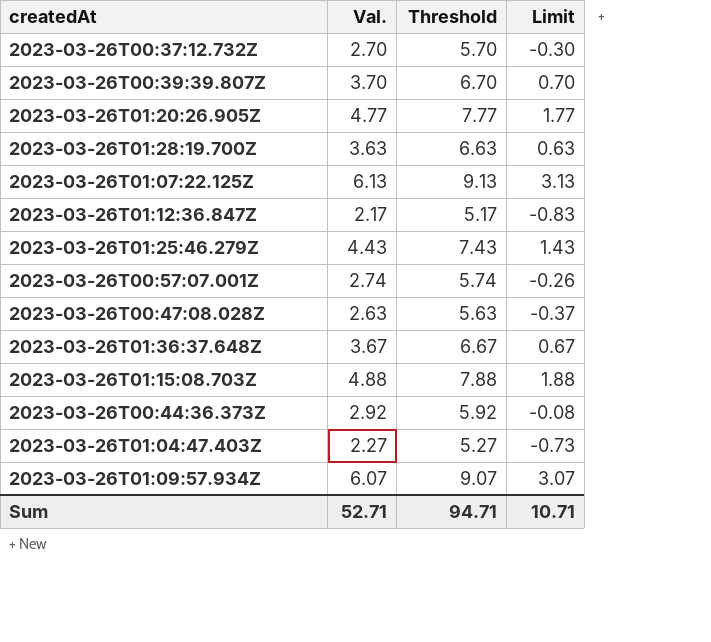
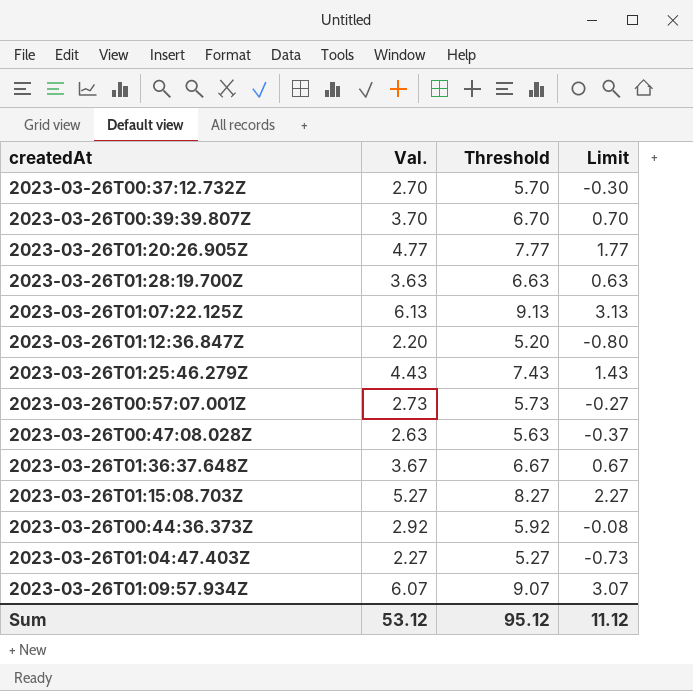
2023-03-26T01:12:36.847Z | Val.: 2.17 -> 2.20
2023-03-26T01:12:36.847Z | Threshold: 5.17 -> 5.20
2023-03-26T01:12:36.847Z | Limit: -0.83 -> -0.80
2023-03-26T00:57:07.001Z | Val.: 2.74 -> 2.73
2023-03-26T00:57:07.001Z | Threshold: 5.74 -> 5.73
2023-03-26T00:57:07.001Z | Limit: -0.26 -> -0.27
2023-03-26T01:15:08.703Z | Val.: 4.88 -> 5.27
2023-03-26T01:15:08.703Z | Threshold: 7.88 -> 8.27
2023-03-26T01:15:08.703Z | Limit: 1.88 -> 2.27
Sum | Val.: 52.71 -> 53.12
Sum | Threshold: 94.71 -> 95.12
Sum | Limit: 10.71 -> 11.12

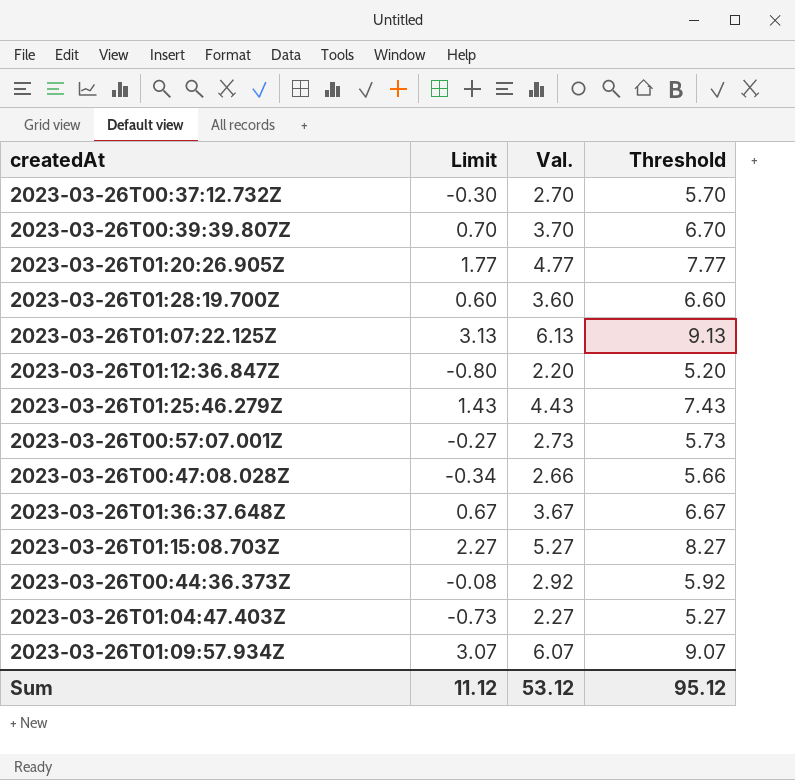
column Limit | position: 4 -> 2
2023-03-26T01:28:19.700Z | Limit: 0.63 -> 0.60
2023-03-26T01:28:19.700Z | Val.: 3.63 -> 3.60
2023-03-26T01:28:19.700Z | Threshold: 6.63 -> 6.60
2023-03-26T00:47:08.028Z | Limit: -0.37 -> -0.34
2023-03-26T00:47:08.028Z | Val.: 2.63 -> 2.66
2023-03-26T00:47:08.028Z | Threshold: 5.63 -> 5.66

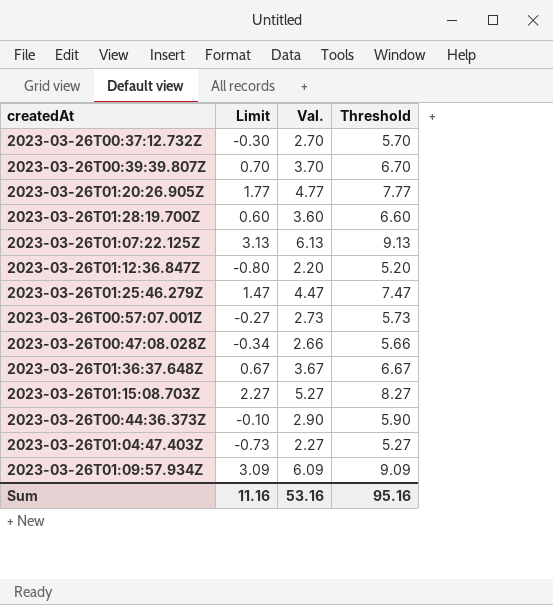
2023-03-26T01:25:46.279Z | Limit: 1.43 -> 1.47
2023-03-26T01:25:46.279Z | Val.: 4.43 -> 4.47
2023-03-26T01:25:46.279Z | Threshold: 7.43 -> 7.47
2023-03-26T00:44:36.373Z | Limit: -0.08 -> -0.10
2023-03-26T00:44:36.373Z | Val.: 2.92 -> 2.90
2023-03-26T00:44:36.373Z | Threshold: 5.92 -> 5.90
2023-03-26T01:09:57.934Z | Limit: 3.07 -> 3.09
2023-03-26T01:09:57.934Z | Val.: 6.07 -> 6.09
2023-03-26T01:09:57.934Z | Threshold: 9.07 -> 9.09
Sum | Limit: 11.12 -> 11.16
Sum | Val.: 53.12 -> 53.16
Sum | Threshold: 95.12 -> 95.16

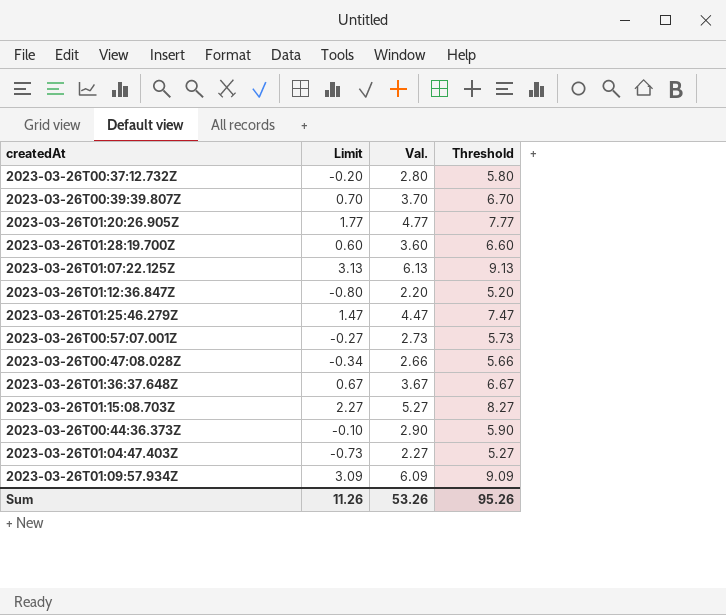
2023-03-26T00:37:12.732Z | Limit: -0.30 -> -0.20
2023-03-26T00:37:12.732Z | Val.: 2.70 -> 2.80
2023-03-26T00:37:12.732Z | Threshold: 5.70 -> 5.80
Sum | Limit: 11.16 -> 11.26
Sum | Val.: 53.16 -> 53.26
Sum | Threshold: 95.16 -> 95.26

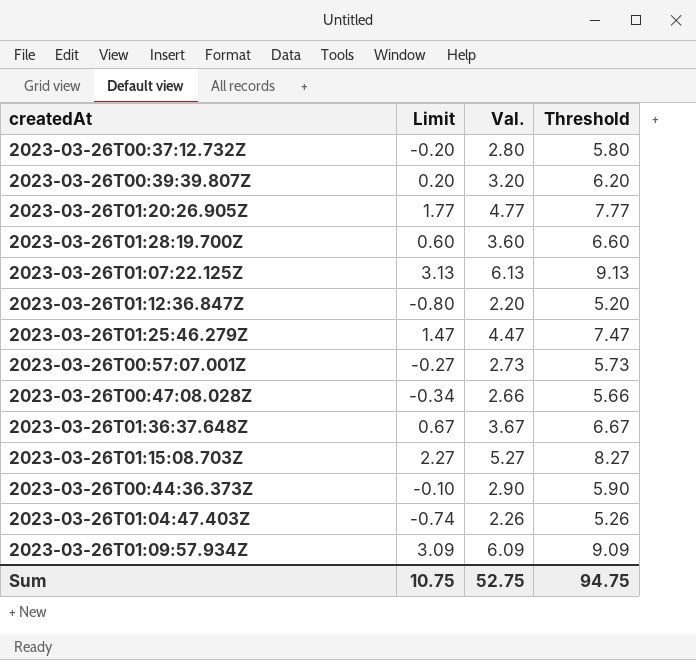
2023-03-26T00:39:39.807Z | Limit: 0.70 -> 0.20
2023-03-26T00:39:39.807Z | Val.: 3.70 -> 3.20
2023-03-26T00:39:39.807Z | Threshold: 6.70 -> 6.20
2023-03-26T01:04:47.403Z | Limit: -0.73 -> -0.74
2023-03-26T01:04:47.403Z | Val.: 2.27 -> 2.26
2023-03-26T01:04:47.403Z | Threshold: 5.27 -> 5.26
Sum | Limit: 11.26 -> 10.75
Sum | Val.: 53.26 -> 52.75
Sum | Threshold: 95.26 -> 94.75

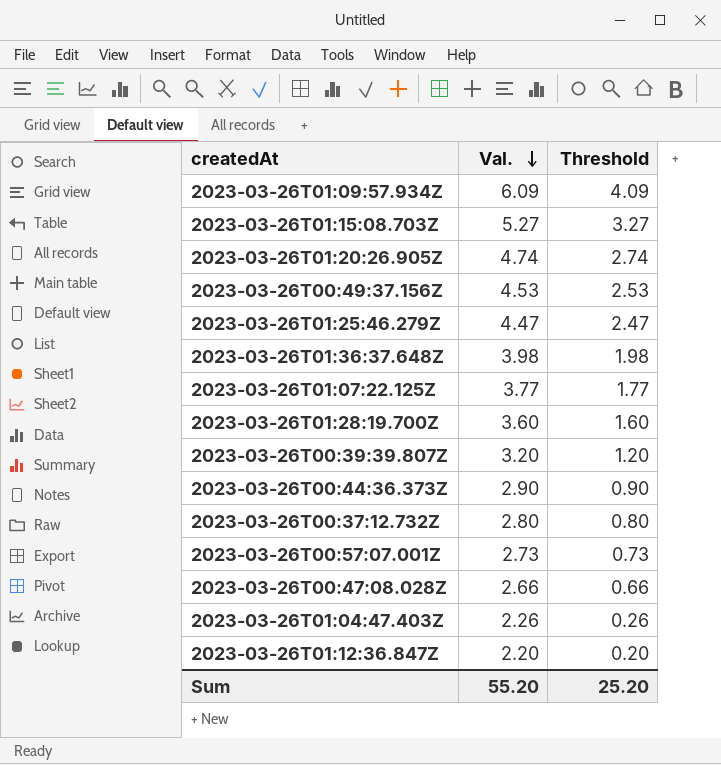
row order: none -> Val. descending
column Limit | formula: [Val.] - 3 -> none
column Threshold | formula: [Val.] + 3 -> [Val.] - 2
2023-03-26T01:20:26.905Z | Val.: 4.77 -> 4.74
row 2023-03-26T00:49:37.156Z: none -> 4.53 | 2.53
2023-03-26T01:36:37.648Z | Val.: 3.67 -> 3.98
2023-03-26T01:07:22.125Z | Val.: 6.13 -> 3.77
Sum | Val.: 52.75 -> 55.20
Sum | Threshold: 94.75 -> 25.20

